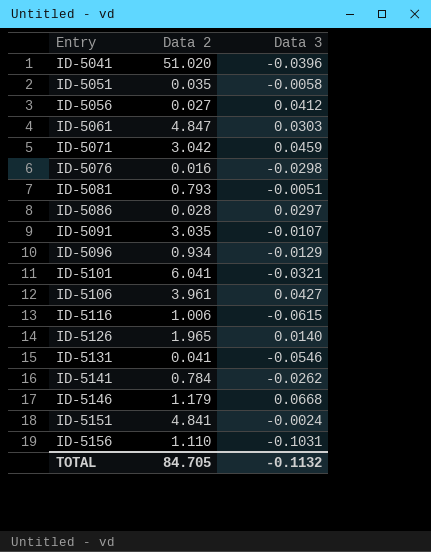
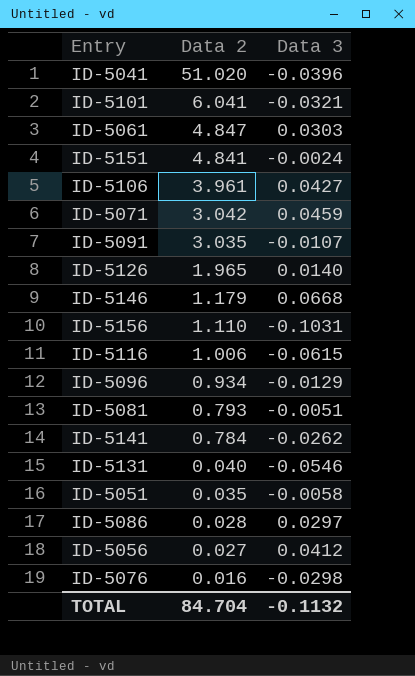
row order: Entry ascending -> Data 2 descending
ID-5131 | Data 2: 0.041 -> 0.040
TOTAL | Data 2: 84.705 -> 84.704

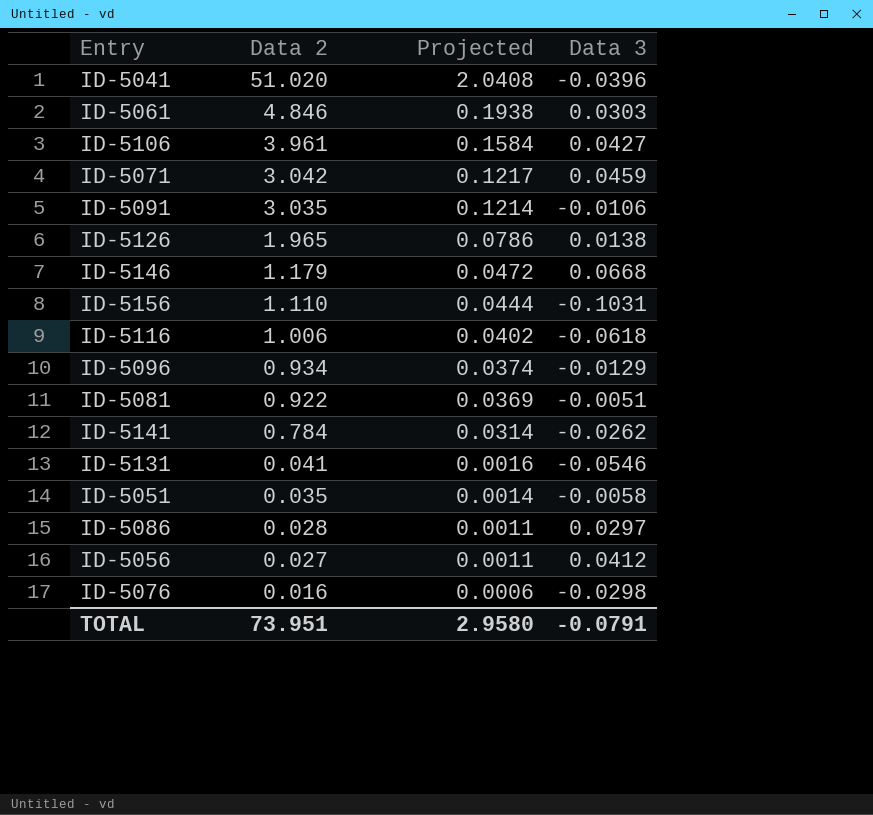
column Projected | formula: none -> [Data 2] * 0.04
row ID-5101: 6.041 | -0.0321 -> none
row ID-5151: 4.841 | -0.0024 -> none
ID-5061 | Data 2: 4.847 -> 4.846
ID-5091 | Data 3: -0.0107 -> -0.0106
ID-5126 | Data 3: 0.0140 -> 0.0138
ID-5116 | Data 3: -0.0615 -> -0.0618
ID-5081 | Data 2: 0.793 -> 0.922
ID-5131 | Data 2: 0.040 -> 0.041
TOTAL | Data 2: 84.704 -> 73.951
TOTAL | Data 3: -0.1132 -> -0.0791

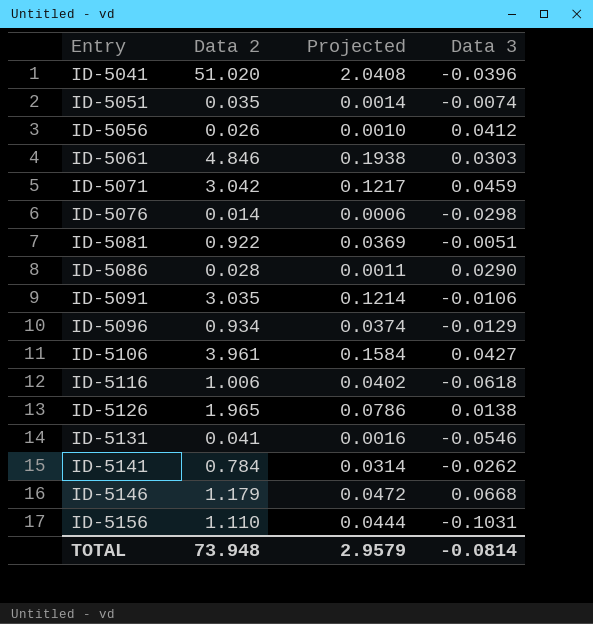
row order: Data 2 descending -> Entry ascending
ID-5051 | Data 3: -0.0058 -> -0.0074
ID-5056 | Data 2: 0.027 -> 0.026
ID-5056 | Projected: 0.0011 -> 0.0010
ID-5076 | Data 2: 0.016 -> 0.014
ID-5086 | Data 3: 0.0297 -> 0.0290
TOTAL | Data 2: 73.951 -> 73.948
TOTAL | Projected: 2.9580 -> 2.9579
TOTAL | Data 3: -0.0791 -> -0.0814

